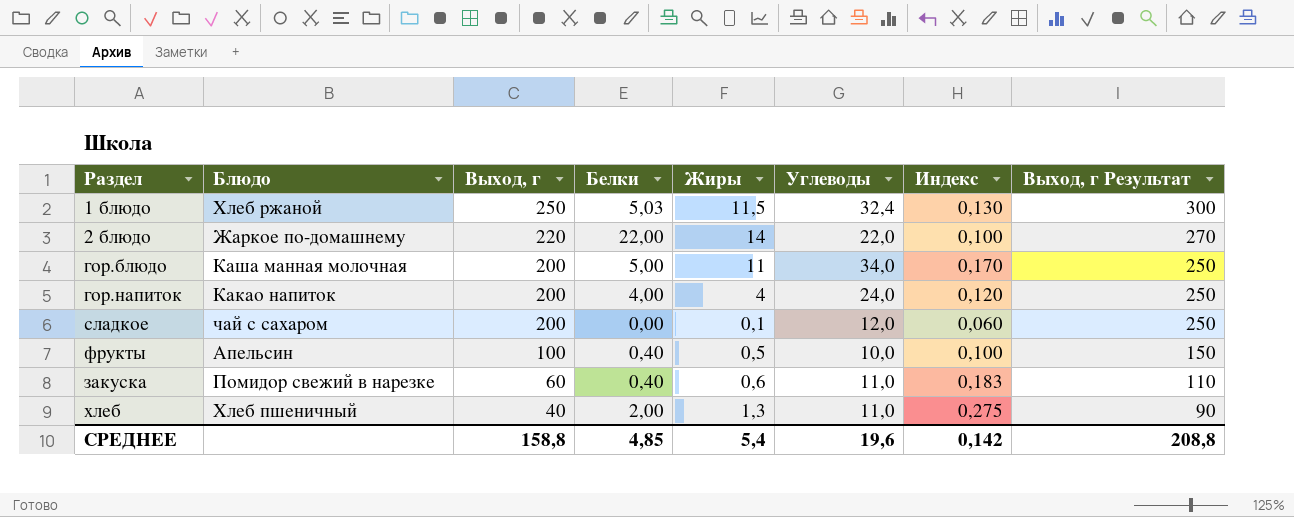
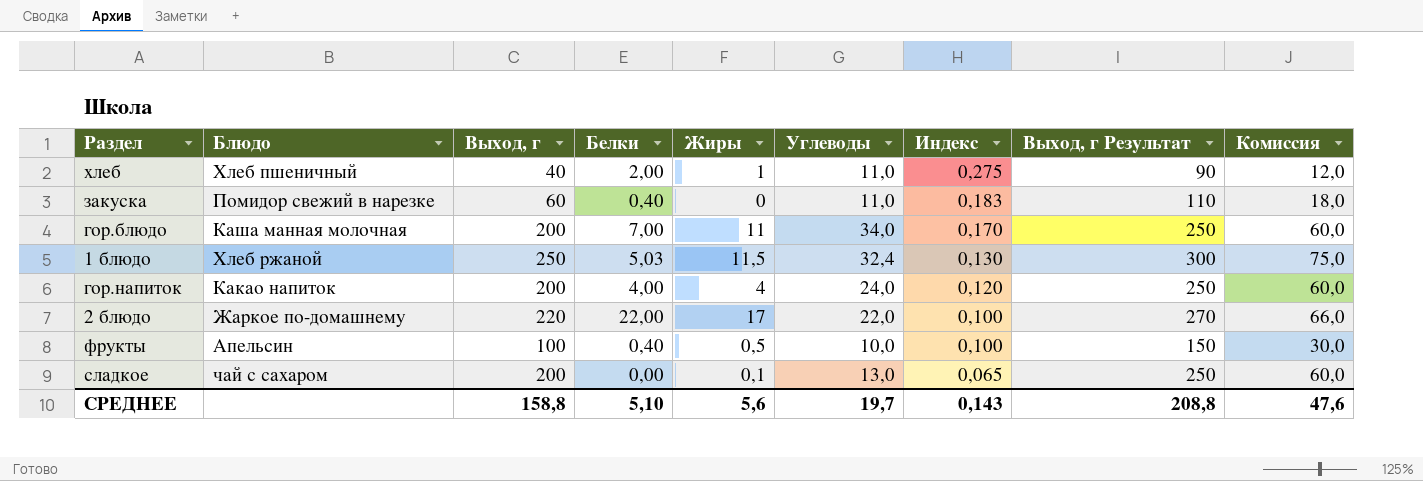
row order: Выход, г descending -> Индекс descending
column Комиссия | formula: none -> [Выход, г] * 0,3
хлеб | Жиры: 1,3 -> 1
закуска | Жиры: 0,6 -> 0
гор.блюдо | Белки: 5,00 -> 7,00
2 блюдо | Жиры: 14 -> 17
сладкое | Углеводы: 12,0 -> 13,0
сладкое | Индекс: 0,060 -> 0,065
СРЕДНЕЕ | Белки: 4,85 -> 5,10
СРЕДНЕЕ | Жиры: 5,4 -> 5,6
СРЕДНЕЕ | Углеводы: 19,6 -> 19,7
СРЕДНЕЕ | Индекс: 0,142 -> 0,143

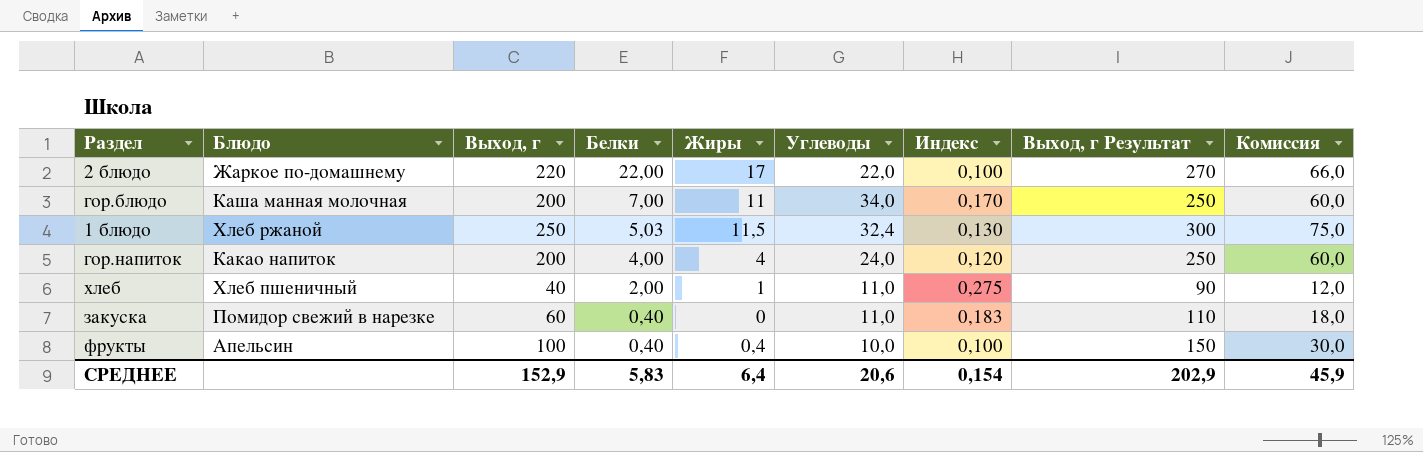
row order: Индекс descending -> Белки descending
row сладкое: чай с сахаром | 200 | 0,00 | 0,1 | 13,0 | 0,065 | 250 | 60,0 -> none
фрукты | Жиры: 0,5 -> 0,4
СРЕДНЕЕ | Выход, г: 158,8 -> 152,9
СРЕДНЕЕ | Белки: 5,10 -> 5,83
СРЕДНЕЕ | Жиры: 5,6 -> 6,4
СРЕДНЕЕ | Углеводы: 19,7 -> 20,6
СРЕДНЕЕ | Индекс: 0,143 -> 0,154
СРЕДНЕЕ | Выход, г Результат: 208,8 -> 202,9
СРЕДНЕЕ | Комиссия: 47,6 -> 45,9

